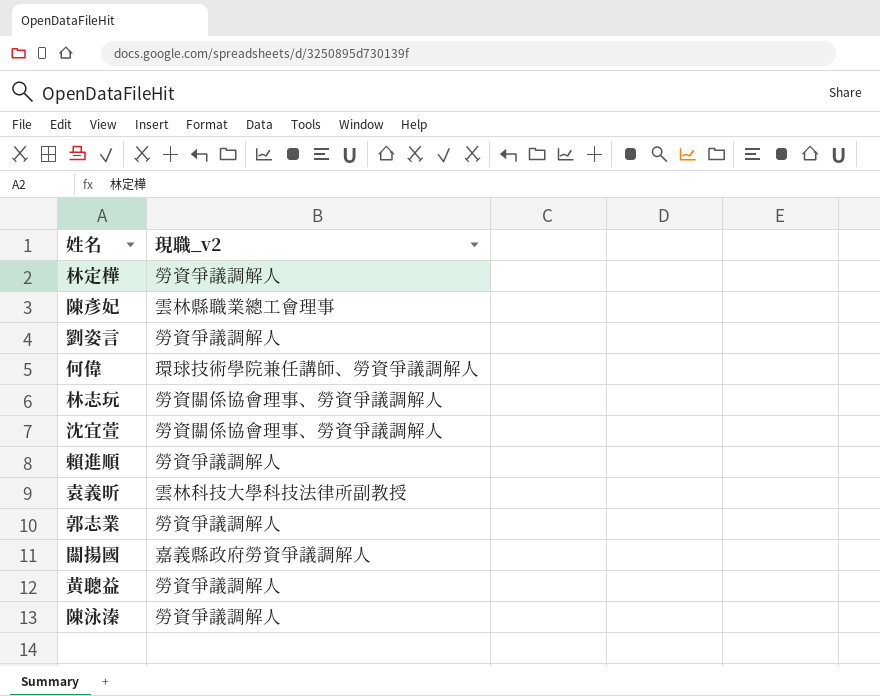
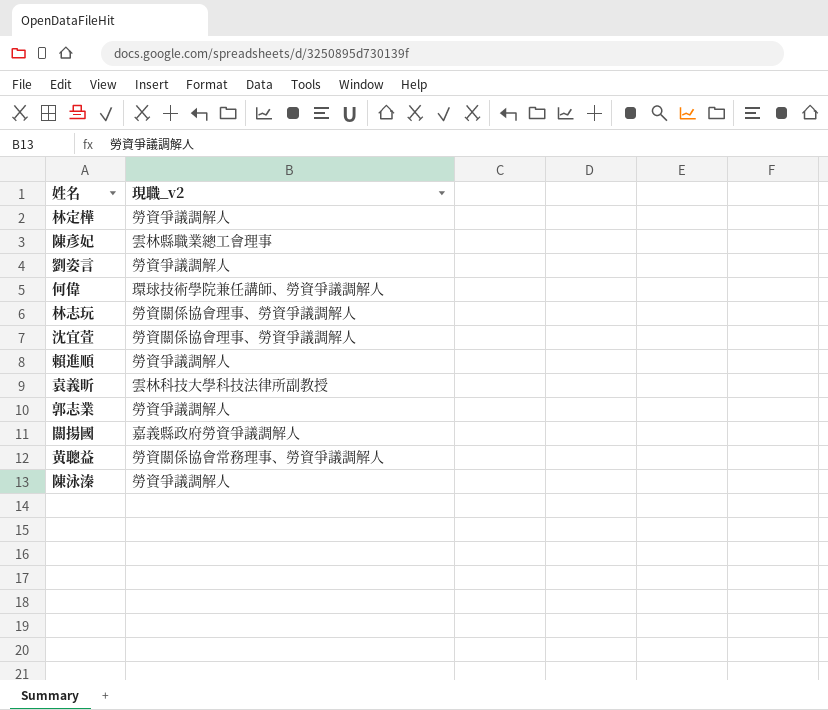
黃聰益 | 現職_v2: 勞資爭議調解人 -> 勞資關係協會常務理事、勞資爭議調解人

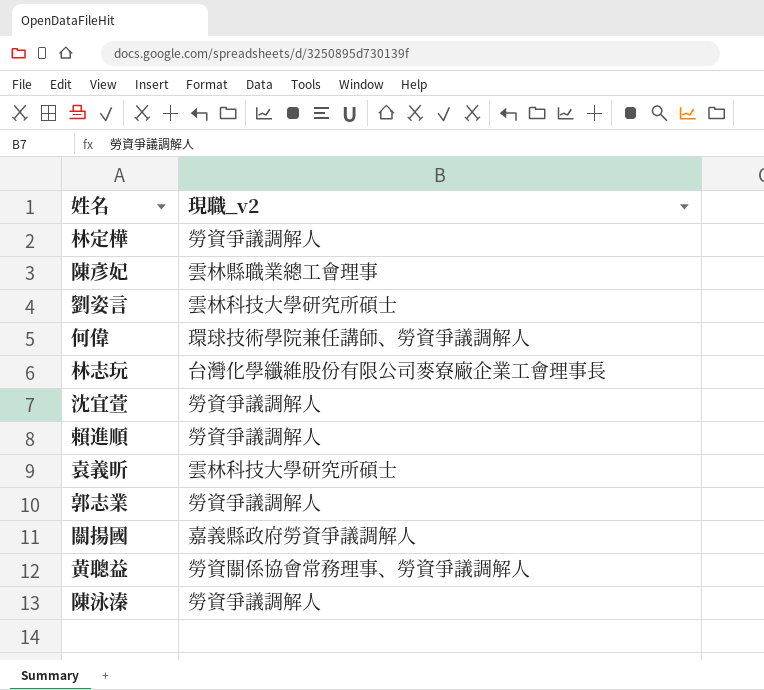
劉姿言 | 現職_v2: 勞資爭議調解人 -> 雲林科技大學研究所碩士
林志玩 | 現職_v2: 勞資關係協會理事、勞資爭議調解人 -> 台灣化學纖維股份有限公司麥寮廠企業工會理事長
沈宜萱 | 現職_v2: 勞資關係協會理事、勞資爭議調解人 -> 勞資爭議調解人
袁義昕 | 現職_v2: 雲林科技大學科技法律所副教授 -> 雲林科技大學研究所碩士

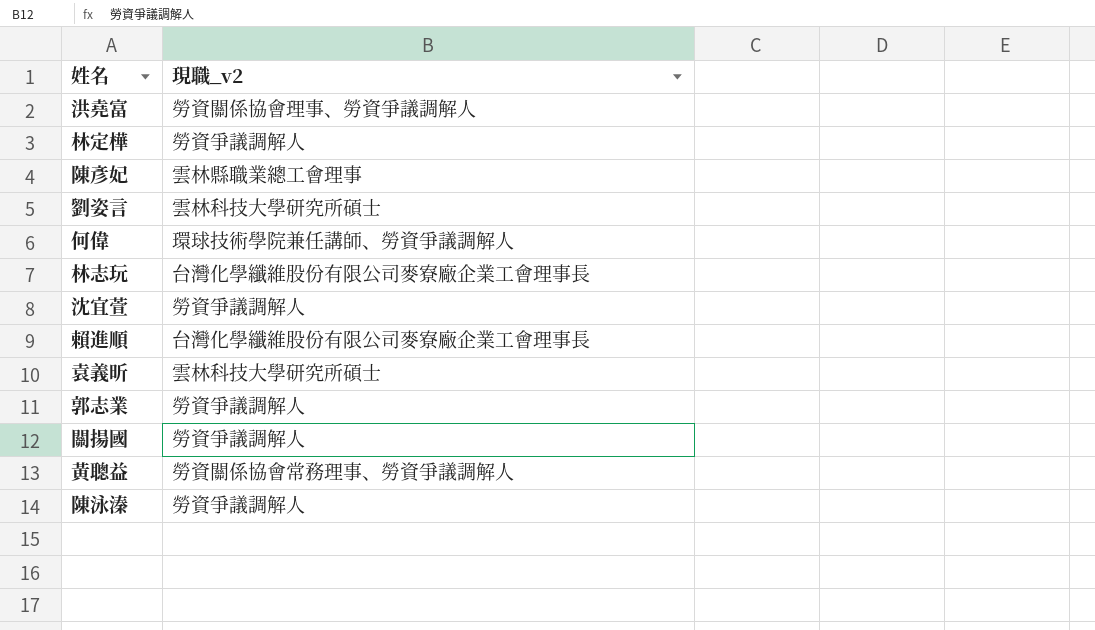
row 洪堯富: none -> 勞資關係協會理事、勞資爭議調解人
賴進順 | 現職_v2: 勞資爭議調解人 -> 台灣化學纖維股份有限公司麥寮廠企業工會理事長
關揚國 | 現職_v2: 嘉義縣政府勞資爭議調解人 -> 勞資爭議調解人

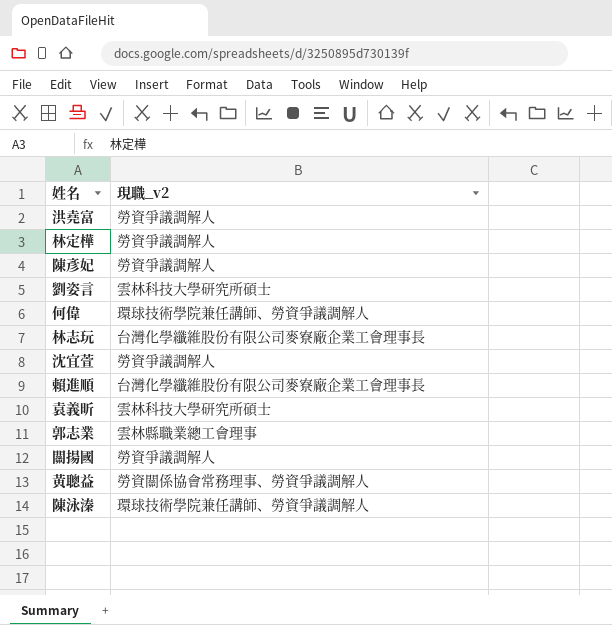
洪堯富 | 現職_v2: 勞資關係協會理事、勞資爭議調解人 -> 勞資爭議調解人
陳彥妃 | 現職_v2: 雲林縣職業總工會理事 -> 勞資爭議調解人
郭志業 | 現職_v2: 勞資爭議調解人 -> 雲林縣職業總工會理事
陳泳溱 | 現職_v2: 勞資爭議調解人 -> 環球技術學院兼任講師、勞資爭議調解人

